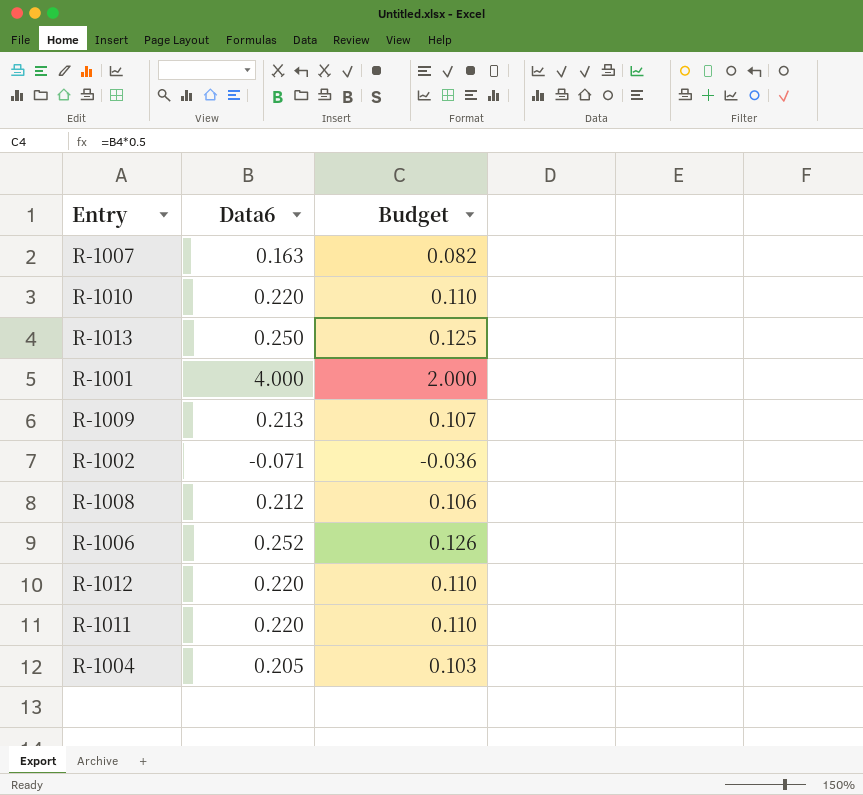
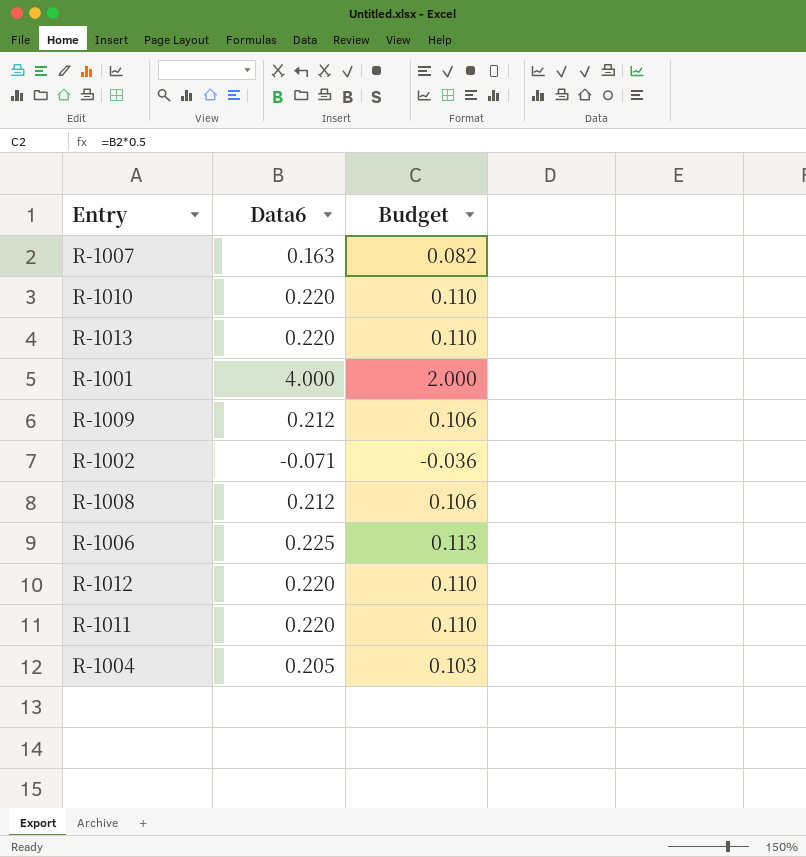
R-1013 | Data6: 0.250 -> 0.220
R-1013 | Budget: 0.125 -> 0.110
R-1009 | Data6: 0.213 -> 0.212
R-1009 | Budget: 0.107 -> 0.106
R-1006 | Data6: 0.252 -> 0.225
R-1006 | Budget: 0.126 -> 0.113

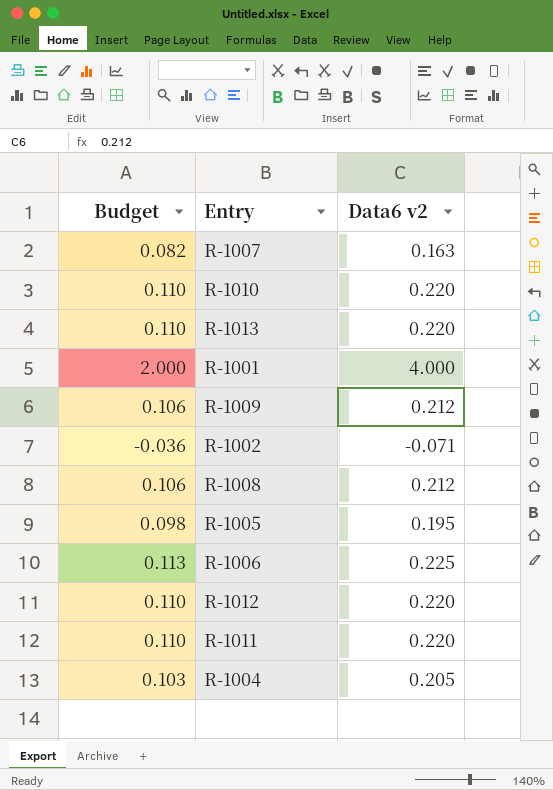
column Budget | position: 3 -> 1
column name: Data6 -> Data6 v2
row R-1005: none -> 0.098 | 0.195

